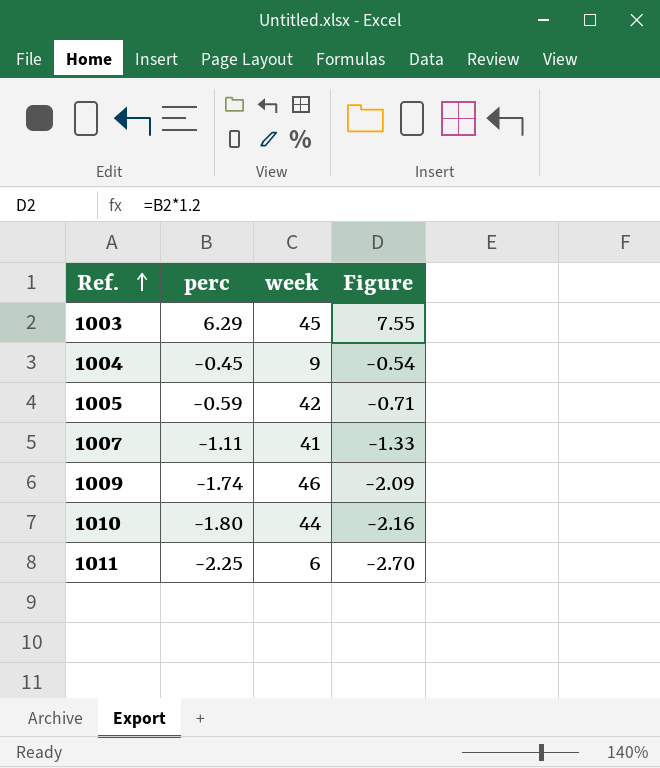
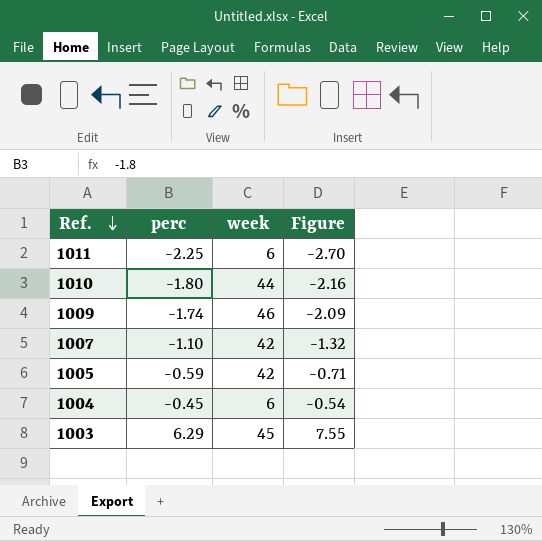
row order: Ref. ascending -> Ref. descending
1007 | perc: -1.11 -> -1.10
1007 | week: 41 -> 42
1007 | Figure: -1.33 -> -1.32
1004 | week: 9 -> 6

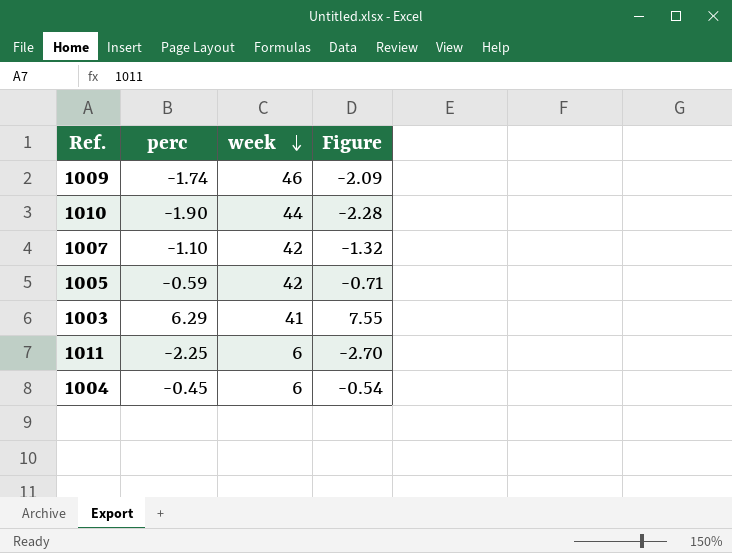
row order: Ref. descending -> week descending
1010 | perc: -1.80 -> -1.90
1010 | Figure: -2.16 -> -2.28
1003 | week: 45 -> 41

